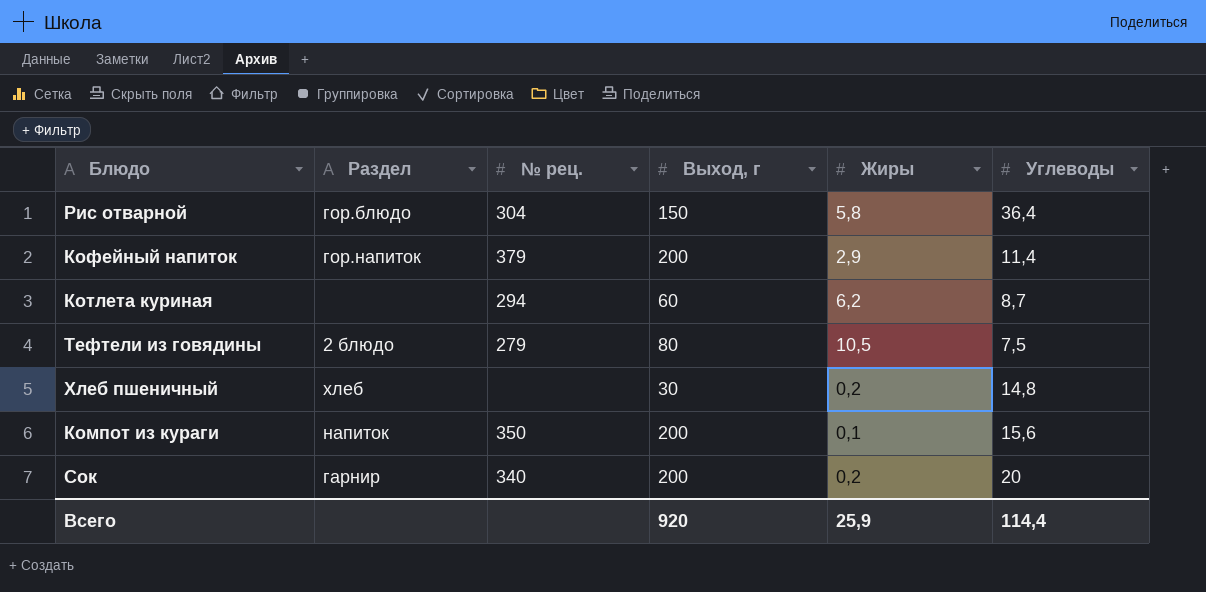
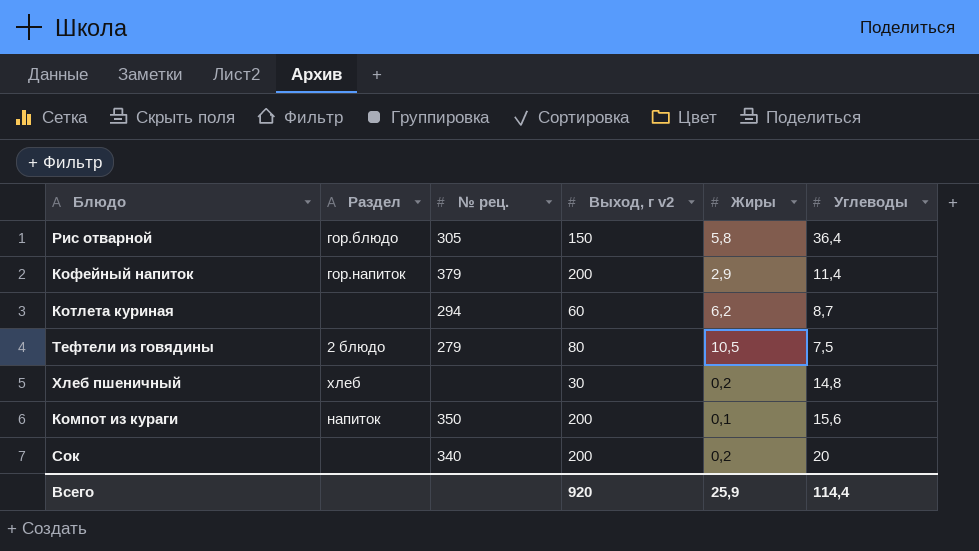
column name: Выход, г -> Выход, г v2
Рис отварной | № рец.: 304 -> 305
Сок | Раздел: гарнир -> none

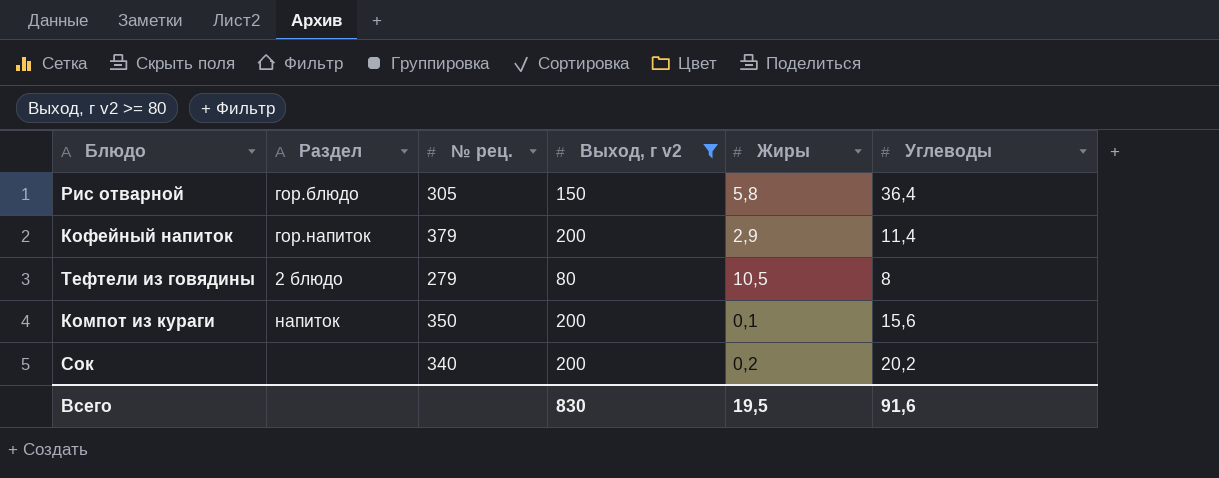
filter: none -> Выход, г v2 >= 80
Тефтели из говядины | Углеводы: 7,5 -> 8
Сок | Углеводы: 20 -> 20,2
Всего | Выход, г v2: 920 -> 830
Всего | Жиры: 25,9 -> 19,5
Всего | Углеводы: 114,4 -> 91,6

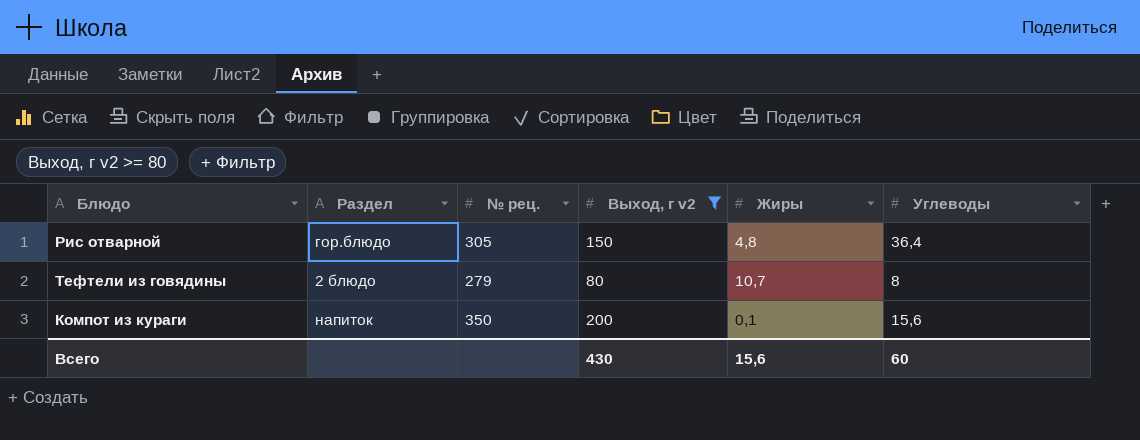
row Кофейный напиток: гор.напиток | 379 | 200 | 2,9 | 11,4 -> none
row Сок: none | 340 | 200 | 0,2 | 20,2 -> none
Рис отварной | Жиры: 5,8 -> 4,8
Тефтели из говядины | Жиры: 10,5 -> 10,7
Всего | Выход, г v2: 830 -> 430
Всего | Жиры: 19,5 -> 15,6
Всего | Углеводы: 91,6 -> 60

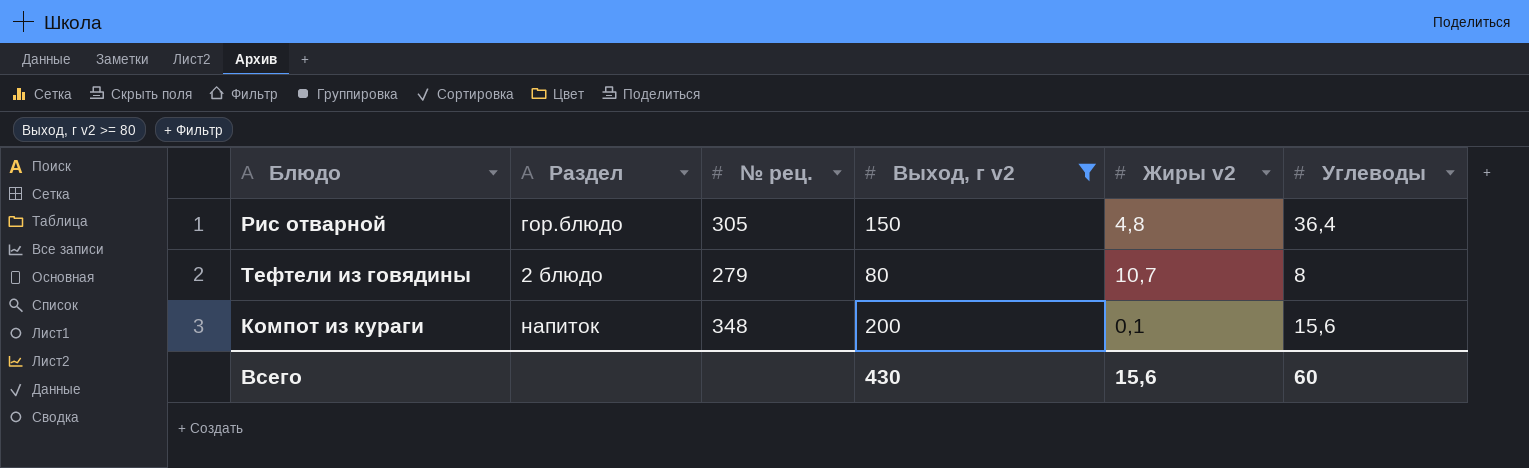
column name: Жиры -> Жиры v2
Компот из кураги | № рец.: 350 -> 348

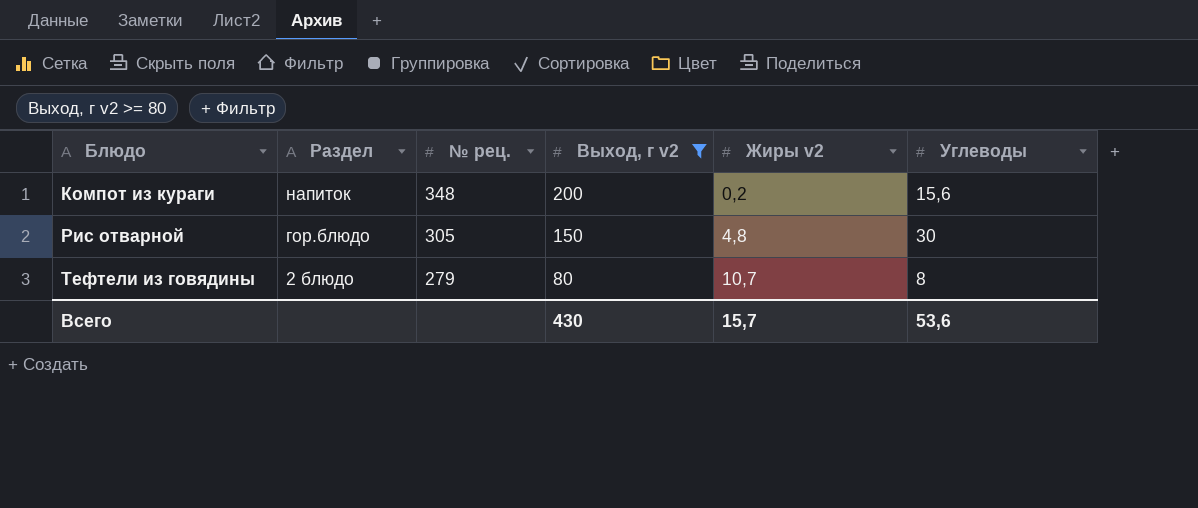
row order: none -> Блюдо ascending
Компот из кураги | Жиры v2: 0,1 -> 0,2
Рис отварной | Углеводы: 36,4 -> 30
Всего | Жиры v2: 15,6 -> 15,7
Всего | Углеводы: 60 -> 53,6

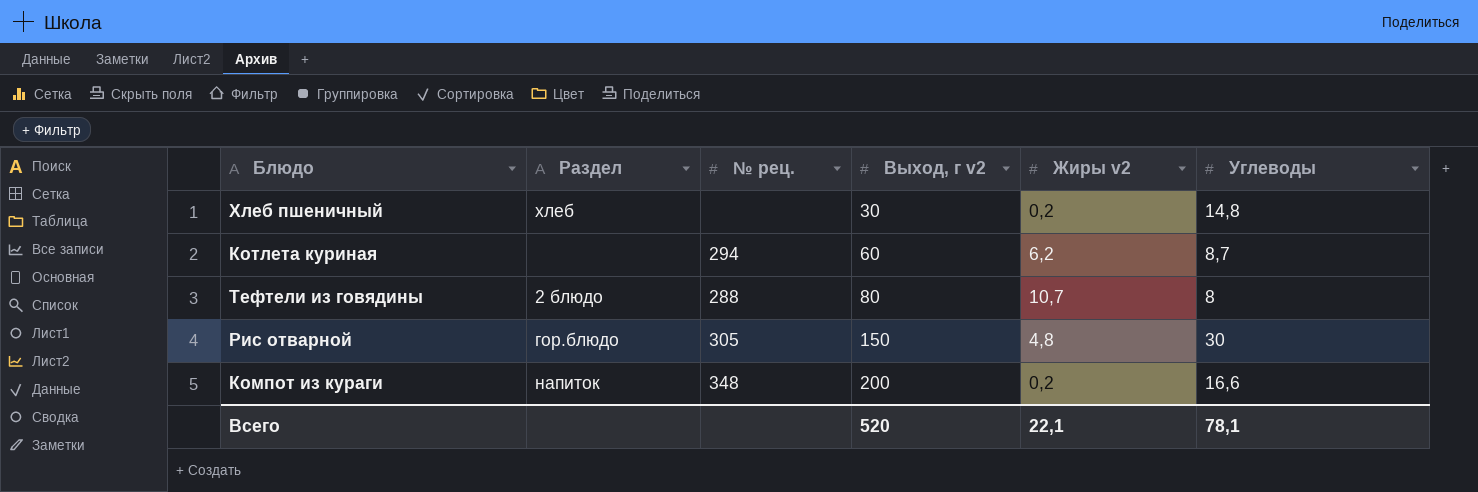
filter: Выход, г v2 >= 80 -> none
row order: Блюдо ascending -> Выход, г v2 ascending
Тефтели из говядины | № рец.: 279 -> 288
Компот из кураги | Углеводы: 15,6 -> 16,6
Всего | Выход, г v2: 430 -> 520
Всего | Жиры v2: 15,7 -> 22,1
Всего | Углеводы: 53,6 -> 78,1

